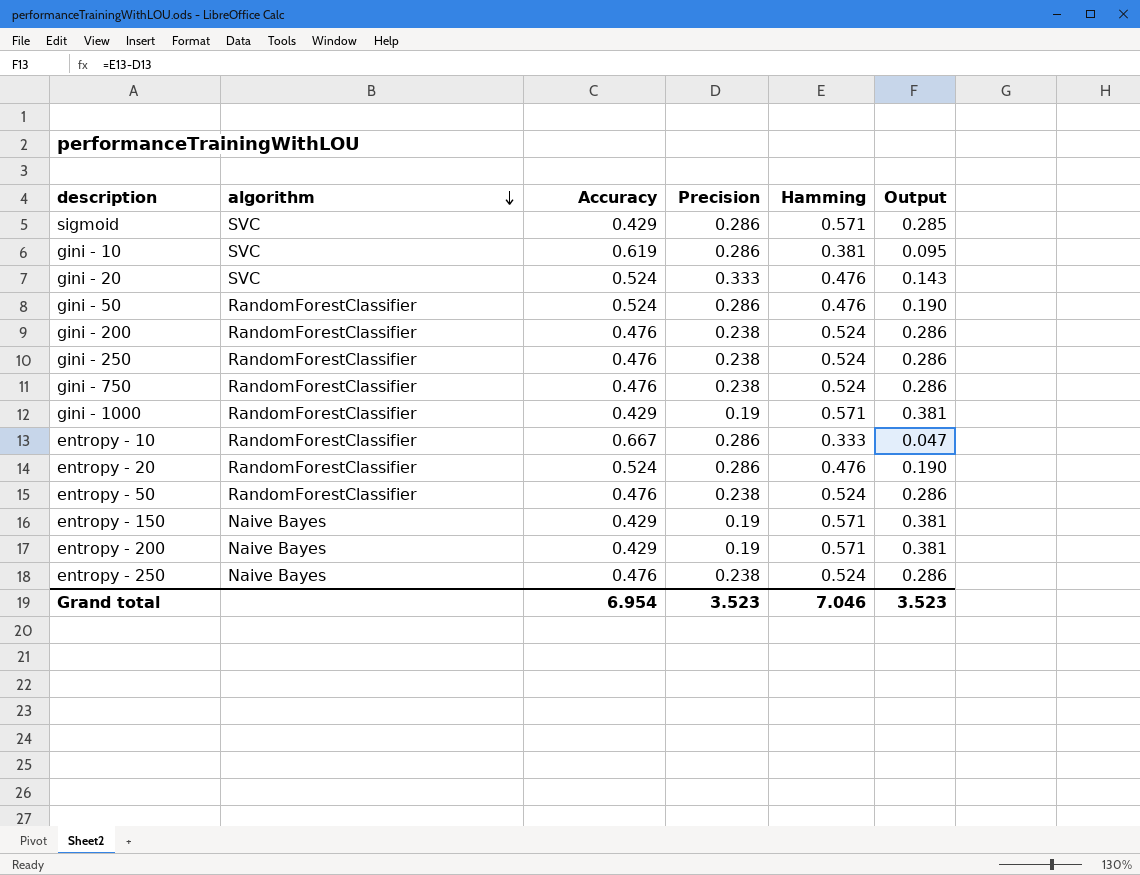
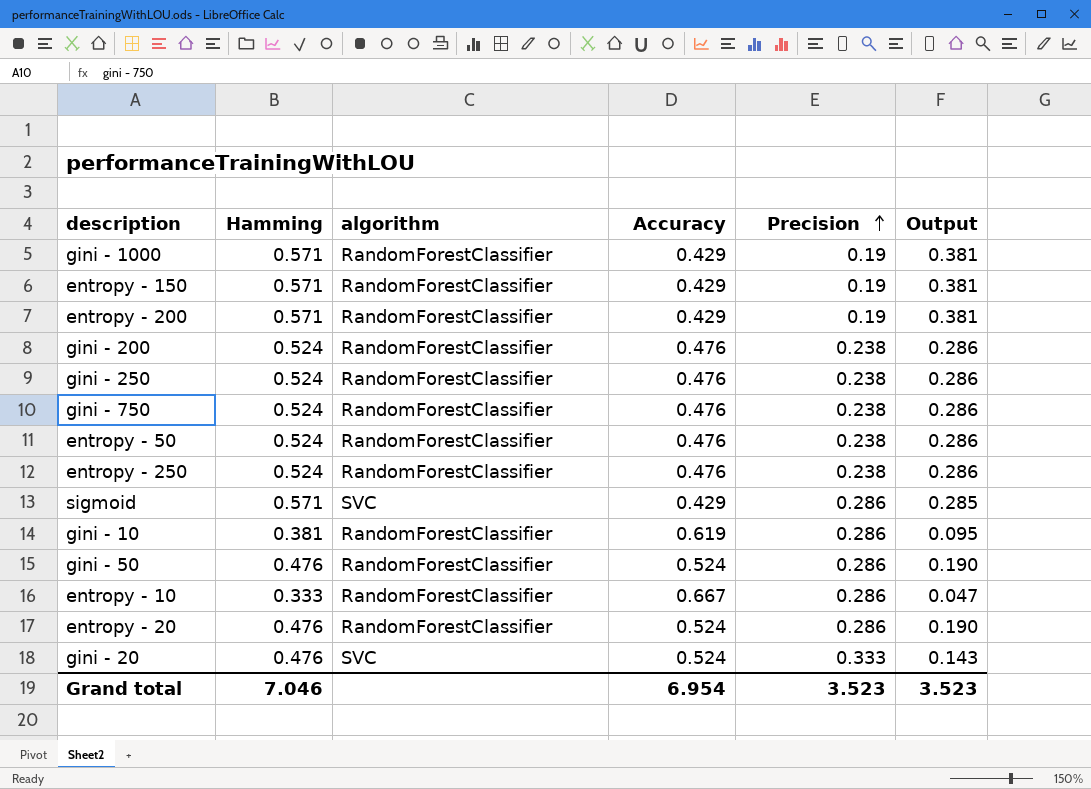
row order: algorithm descending -> Precision ascending
column Hamming | position: 5 -> 2
entropy - 150 | algorithm: Naive Bayes -> RandomForestClassifier
entropy - 200 | algorithm: Naive Bayes -> RandomForestClassifier
entropy - 250 | algorithm: Naive Bayes -> RandomForestClassifier
gini - 10 | algorithm: SVC -> RandomForestClassifier

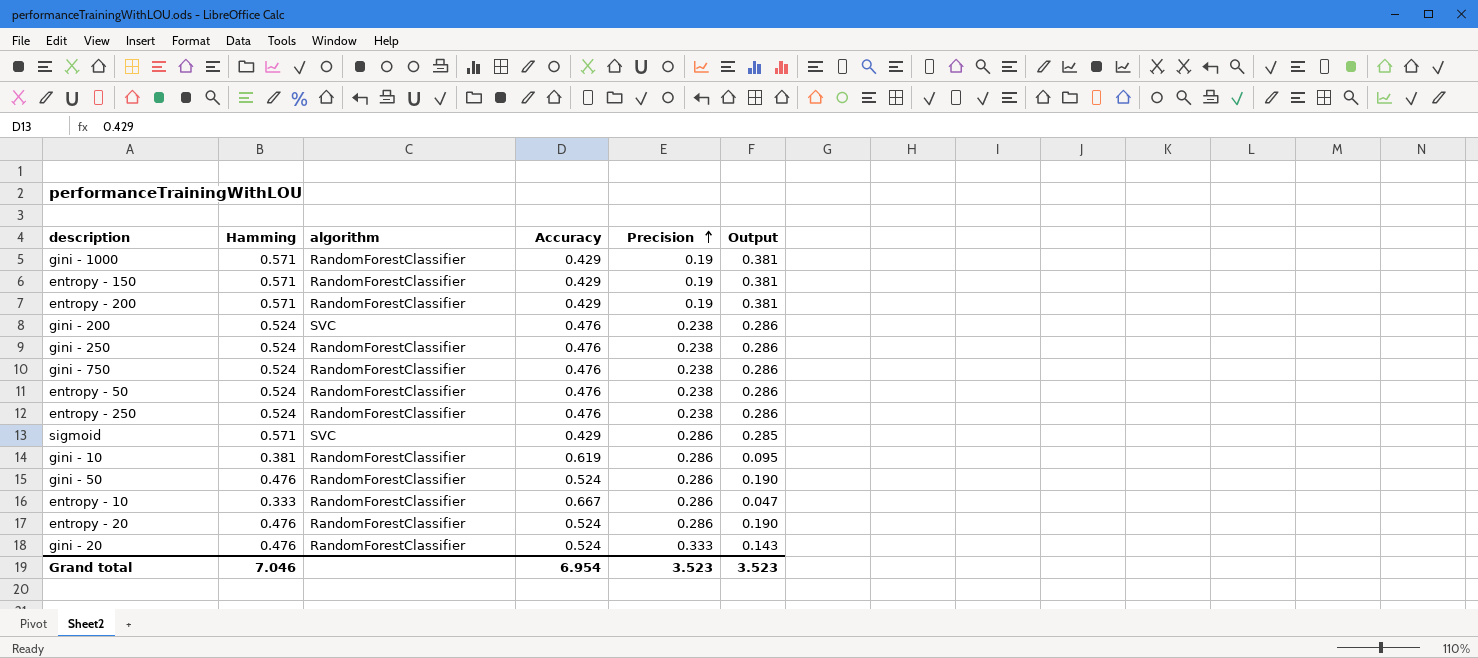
gini - 200 | algorithm: RandomForestClassifier -> SVC
gini - 20 | algorithm: SVC -> RandomForestClassifier

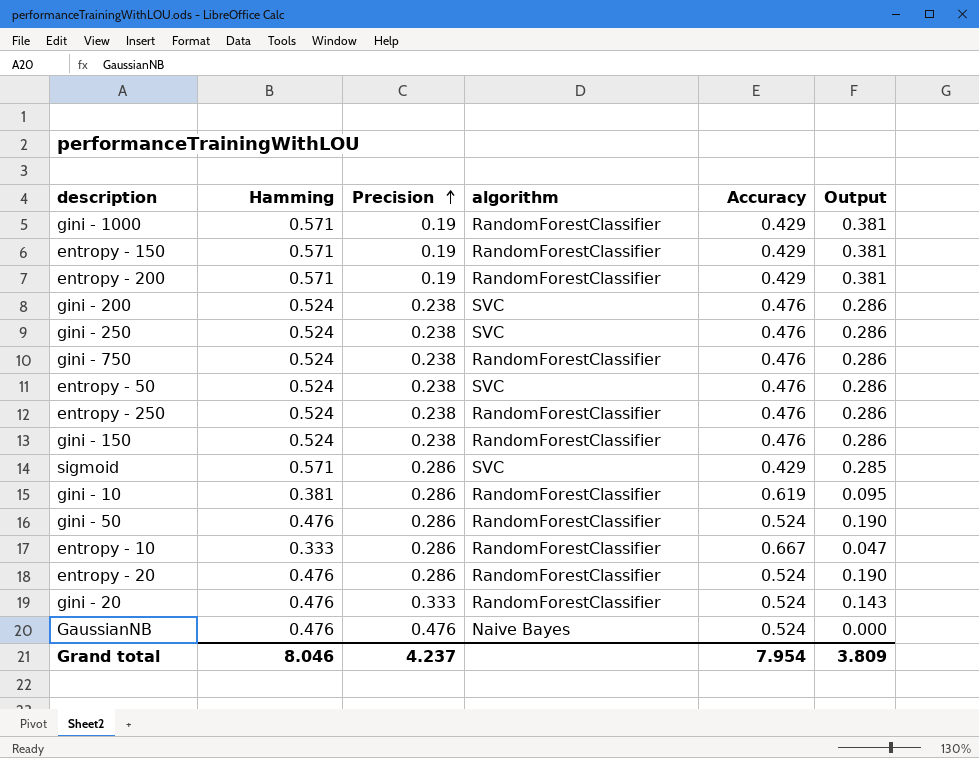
column Precision | position: 5 -> 3
gini - 250 | algorithm: RandomForestClassifier -> SVC
entropy - 50 | algorithm: RandomForestClassifier -> SVC
row gini - 150: none -> 0.524 | 0.238 | RandomForestClassifier | 0.476 | 0.286
row GaussianNB: none -> 0.476 | 0.476 | Naive Bayes | 0.524 | 0.000
Grand total | Hamming: 7.046 -> 8.046
Grand total | Precision: 3.523 -> 4.237
Grand total | Accuracy: 6.954 -> 7.954
Grand total | Output: 3.523 -> 3.809

